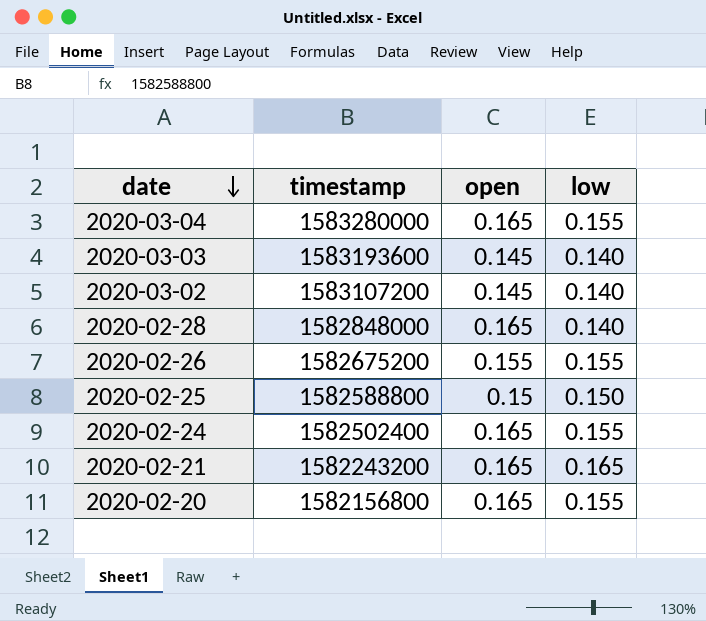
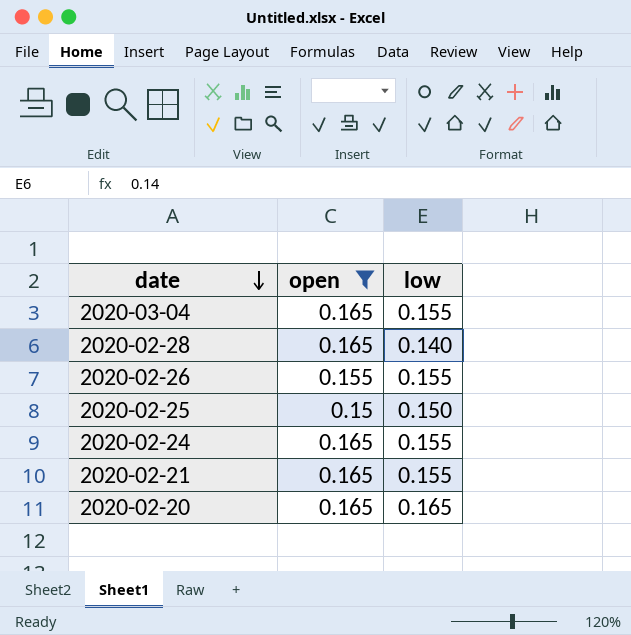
filter: none -> open != 0.145
column timestamp | position: 2 -> none
2020-02-21 | low: 0.165 -> 0.155
2020-02-20 | low: 0.155 -> 0.165

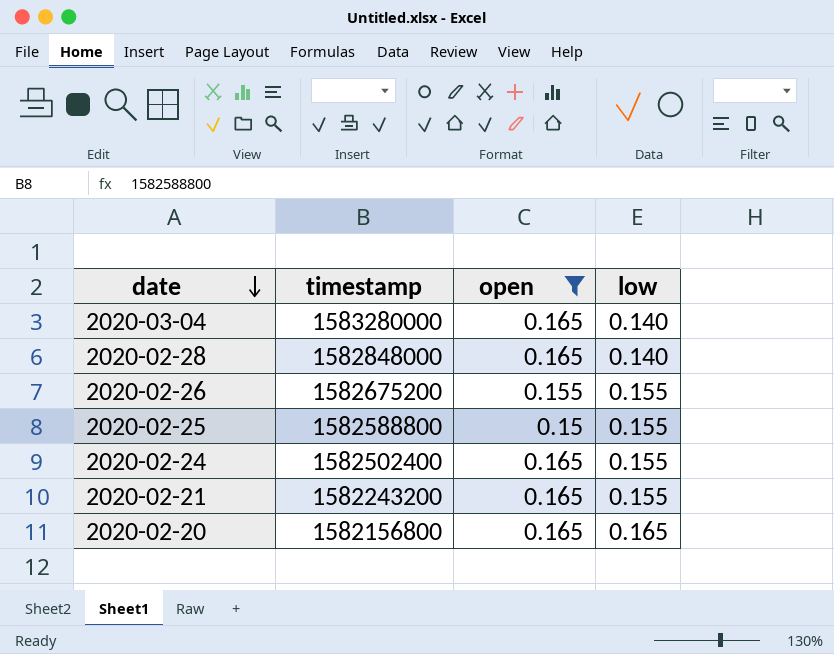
column timestamp | position: none -> 2
2020-03-04 | low: 0.155 -> 0.140
2020-02-25 | low: 0.150 -> 0.155

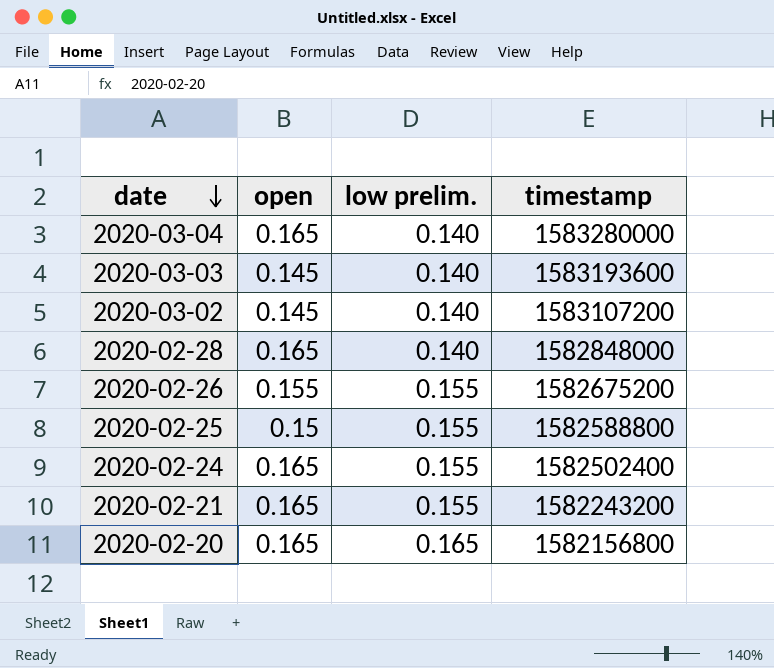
filter: open != 0.145 -> none
column name: low -> low prelim.
column timestamp | position: 2 -> 4

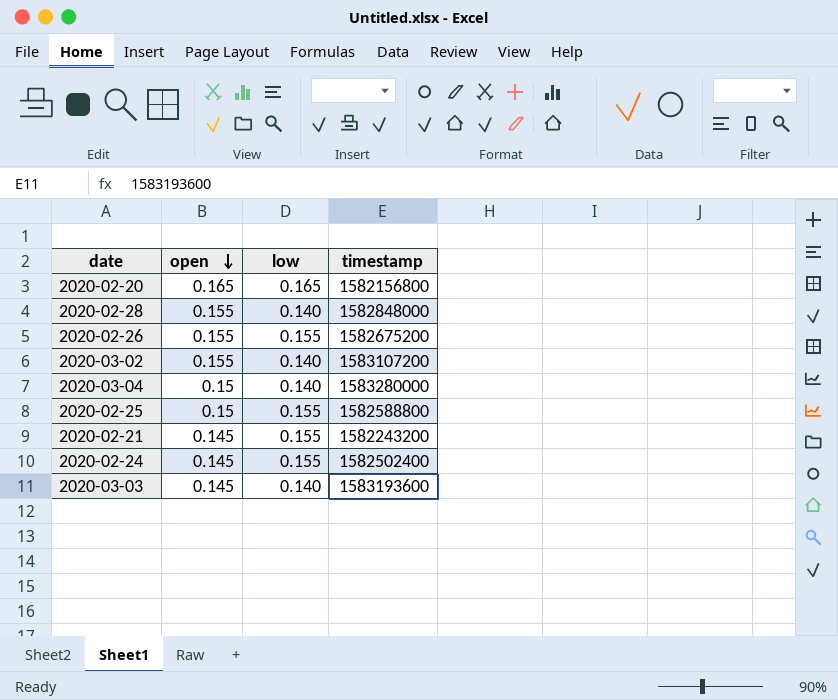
row order: date descending -> open descending
column name: low prelim. -> low
2020-02-28 | open: 0.165 -> 0.155
2020-03-02 | open: 0.145 -> 0.155
2020-03-04 | open: 0.165 -> 0.15
2020-02-21 | open: 0.165 -> 0.145
2020-02-24 | open: 0.165 -> 0.145

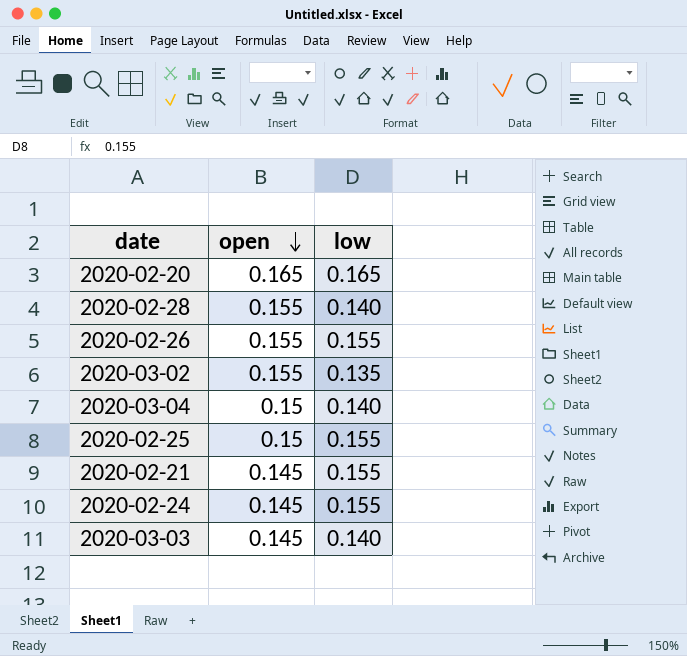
column timestamp | position: 4 -> none
2020-03-02 | low: 0.140 -> 0.135

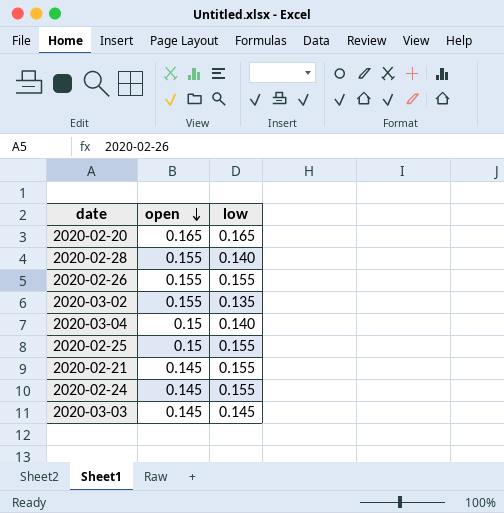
2020-03-03 | low: 0.140 -> 0.145

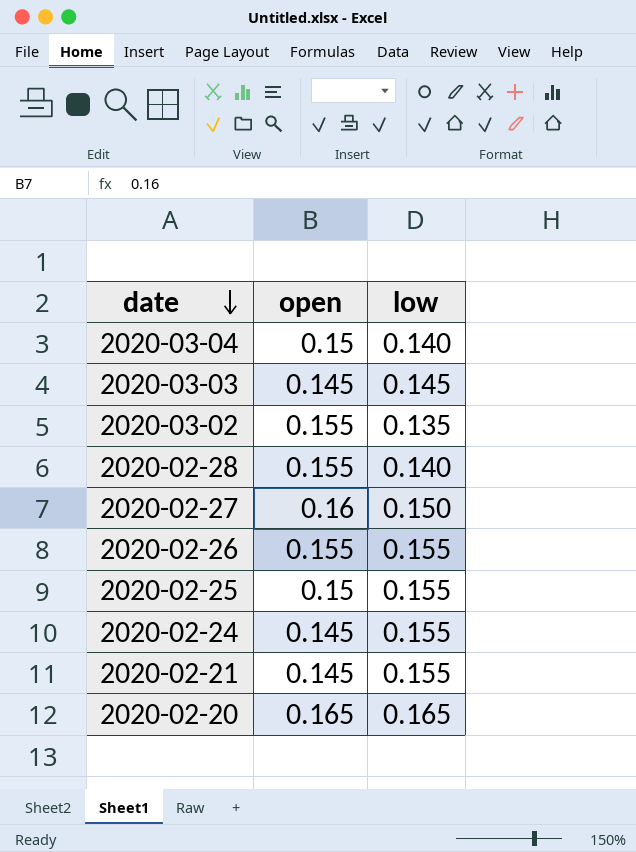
row order: open descending -> date descending
row 2020-02-27: none -> 0.16 | 0.150

